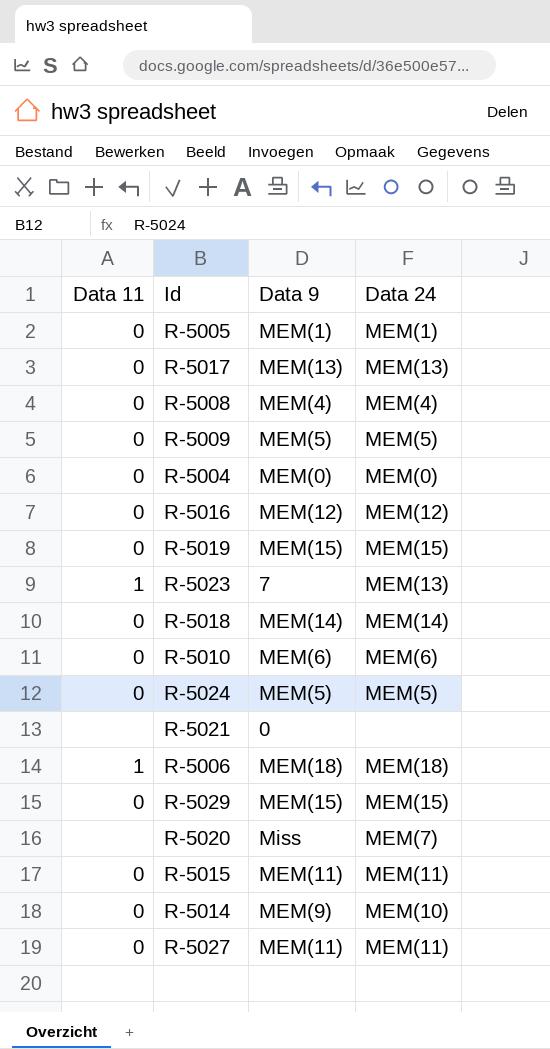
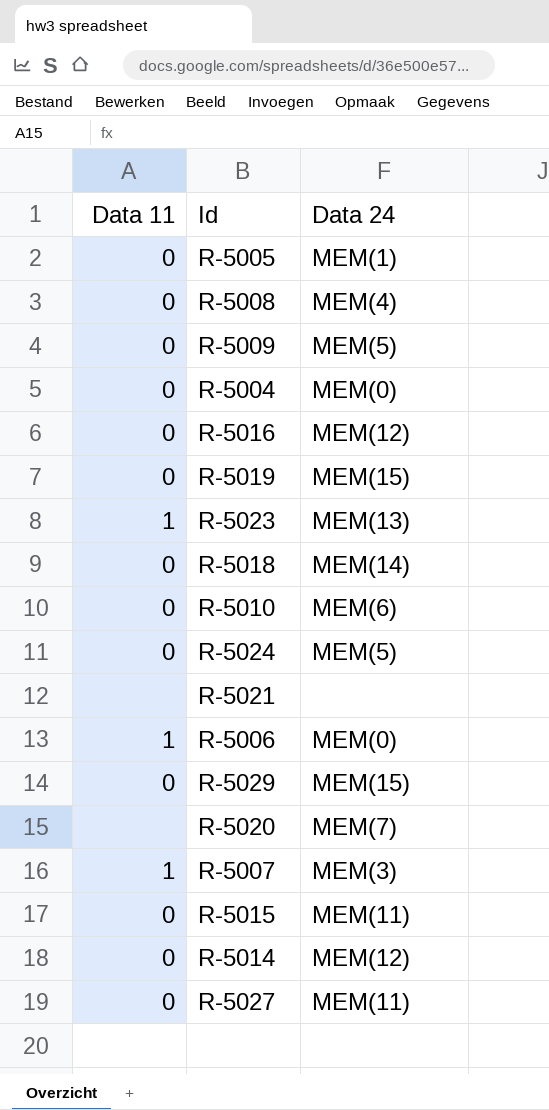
column Data 9 | position: 3 -> none
row R-5017: 0 | MEM(13) | MEM(13) -> none
R-5006 | Data 24: MEM(18) -> MEM(0)
row R-5007: none -> 1 | MEM(3)
R-5014 | Data 24: MEM(10) -> MEM(12)

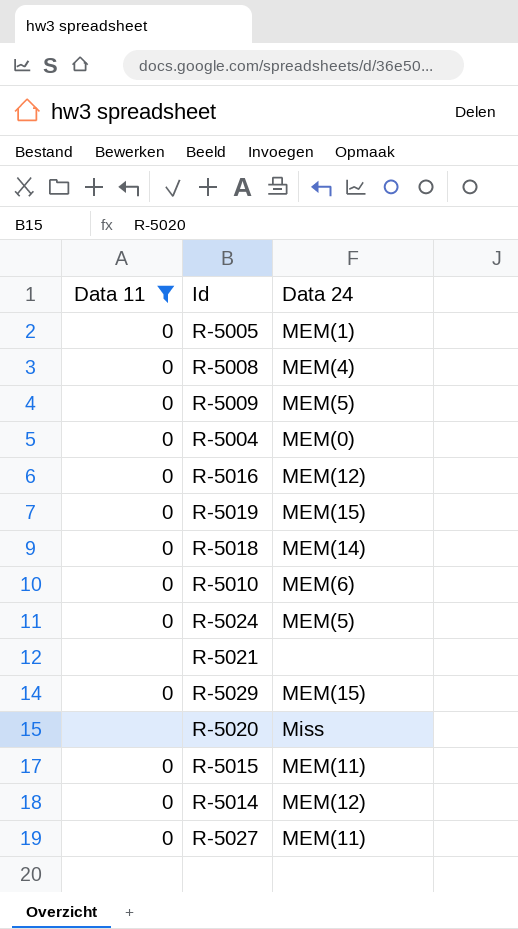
filter: none -> Data 11 != 1
R-5020 | Data 24: MEM(7) -> Miss

